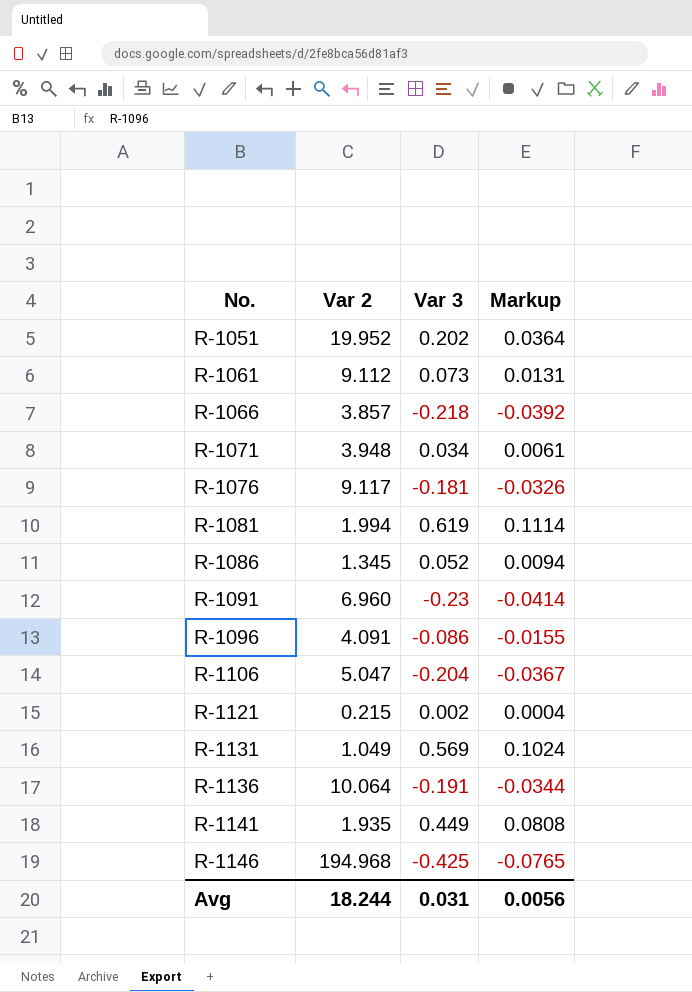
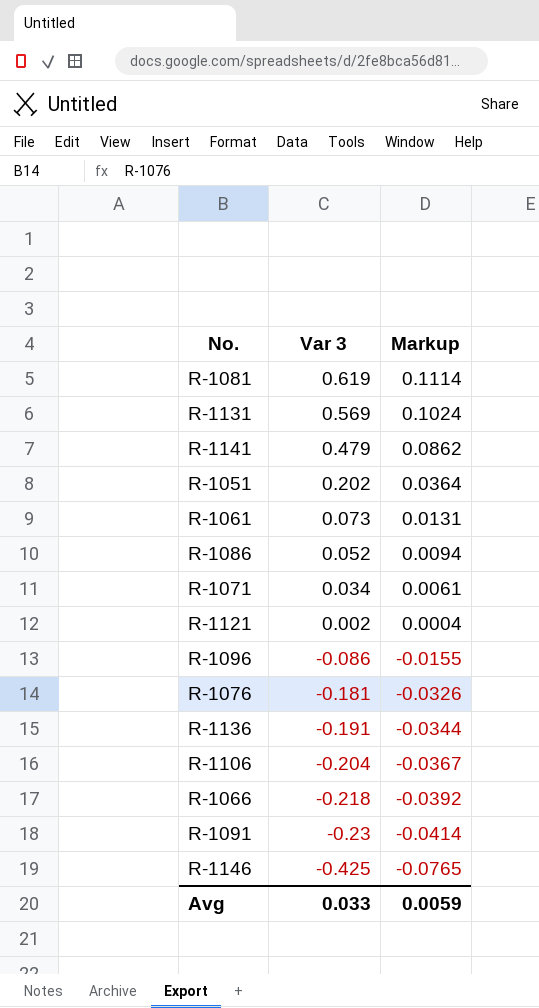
row order: No. ascending -> Var 3 descending
column Var 2 | position: 2 -> none
R-1141 | Var 3: 0.449 -> 0.479
R-1141 | Markup: 0.0808 -> 0.0862
Avg | Var 3: 0.031 -> 0.033
Avg | Markup: 0.0056 -> 0.0059

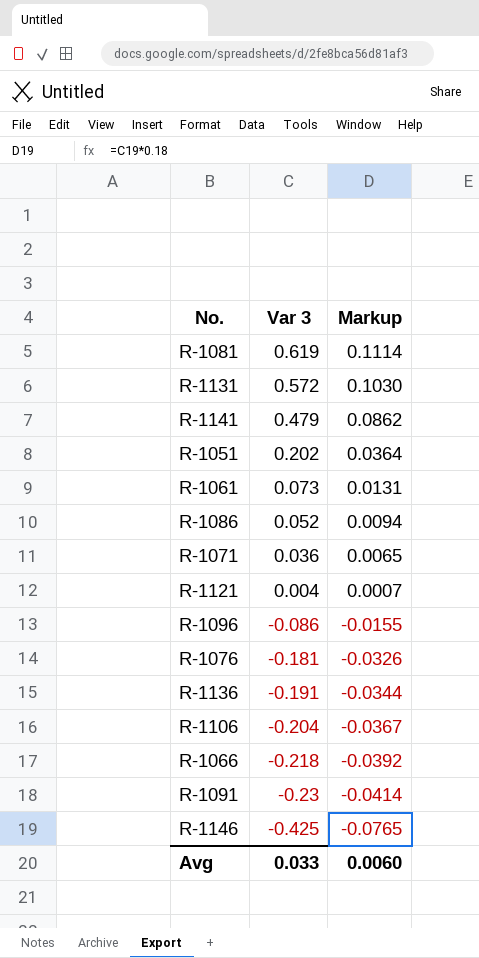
R-1131 | Var 3: 0.569 -> 0.572
R-1131 | Markup: 0.1024 -> 0.1030
R-1071 | Var 3: 0.034 -> 0.036
R-1071 | Markup: 0.0061 -> 0.0065
R-1121 | Var 3: 0.002 -> 0.004
R-1121 | Markup: 0.0004 -> 0.0007
Avg | Markup: 0.0059 -> 0.0060

